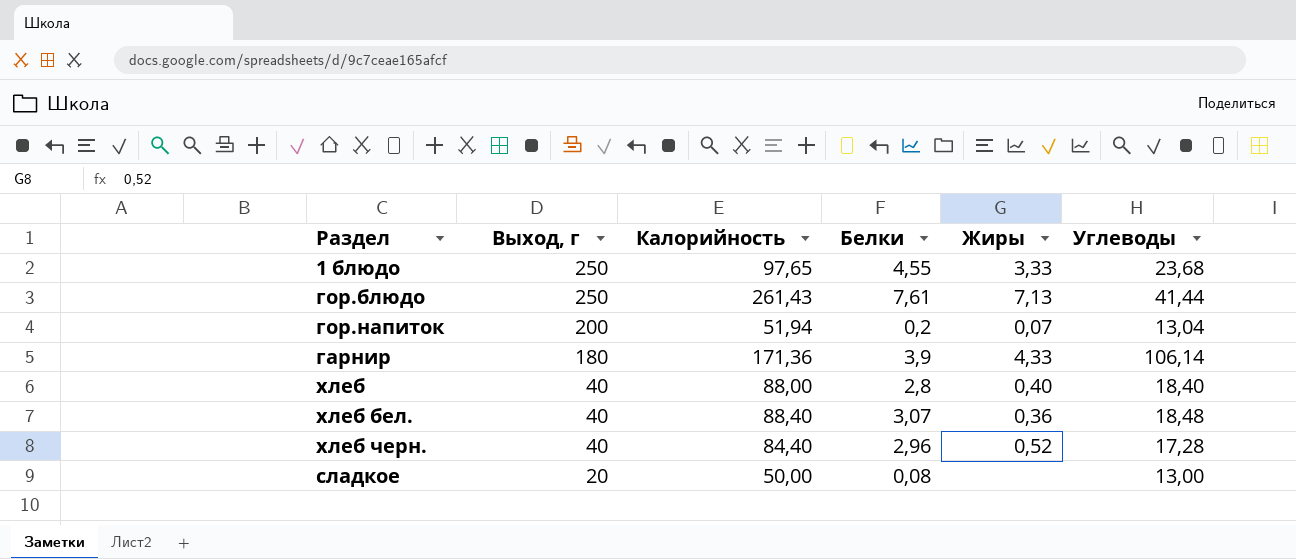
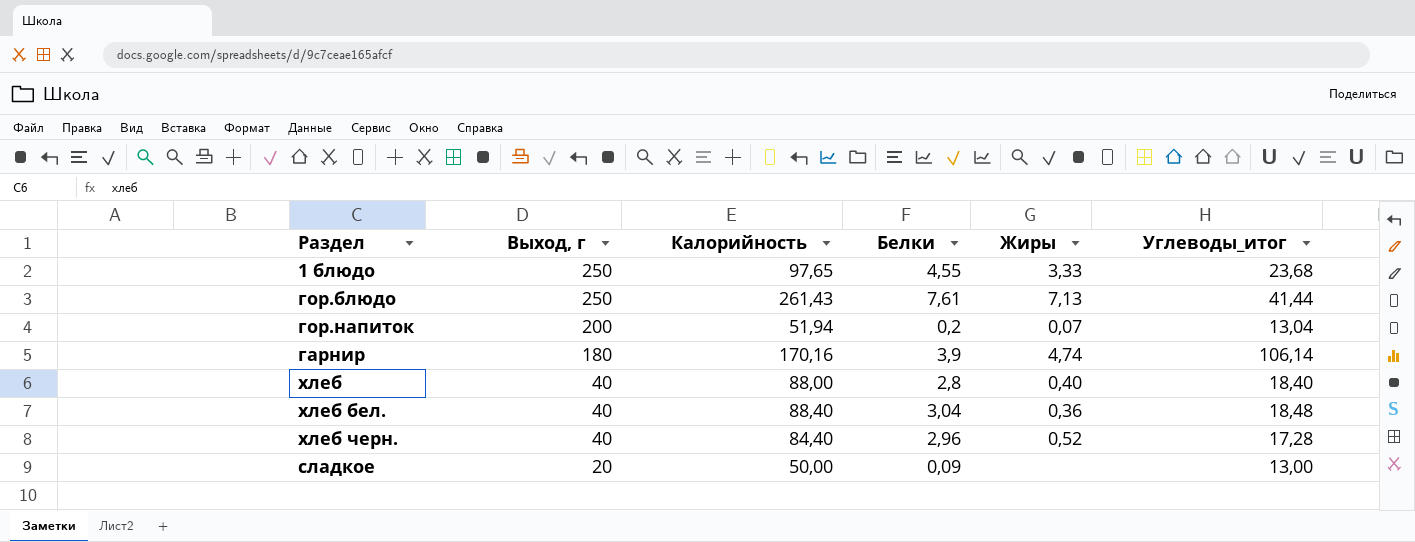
column name: Углеводы -> Углеводы_итог
гарнир | Калорийность: 171,36 -> 170,16
гарнир | Жиры: 4,33 -> 4,74
хлеб бел. | Белки: 3,07 -> 3,04
сладкое | Белки: 0,08 -> 0,09

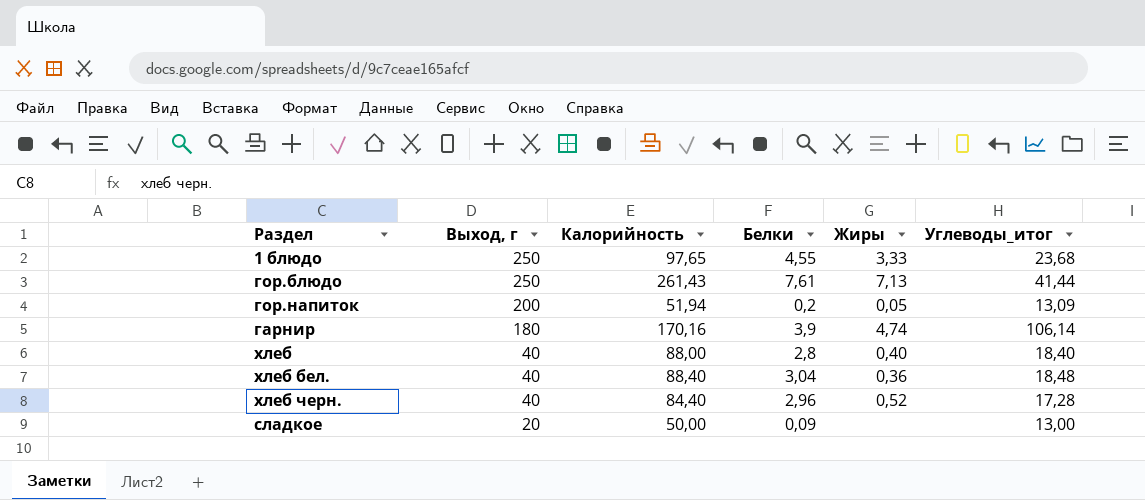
гор.напиток | Жиры: 0,07 -> 0,05
гор.напиток | Углеводы_итог: 13,04 -> 13,09

